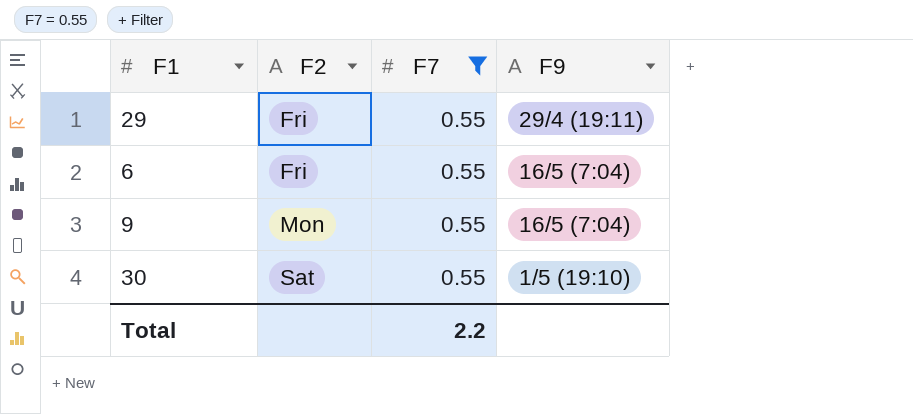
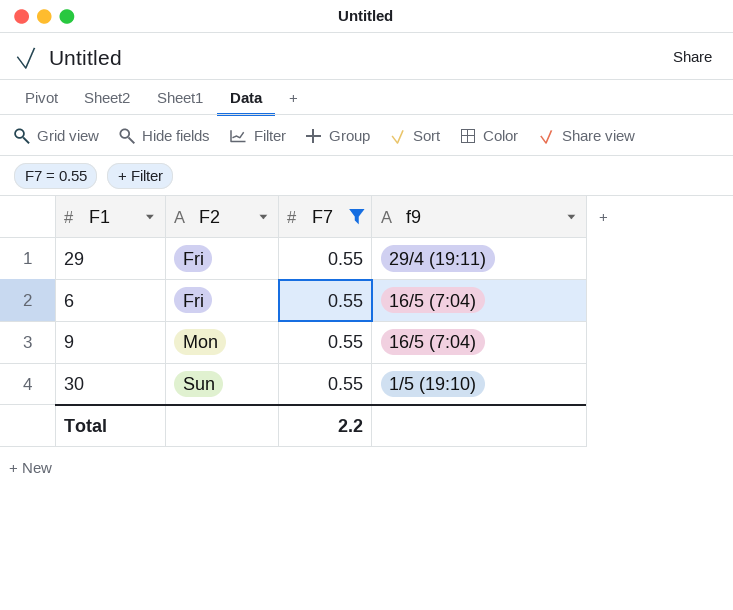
column name: F9 -> f9
30 | F2: Sat -> Sun

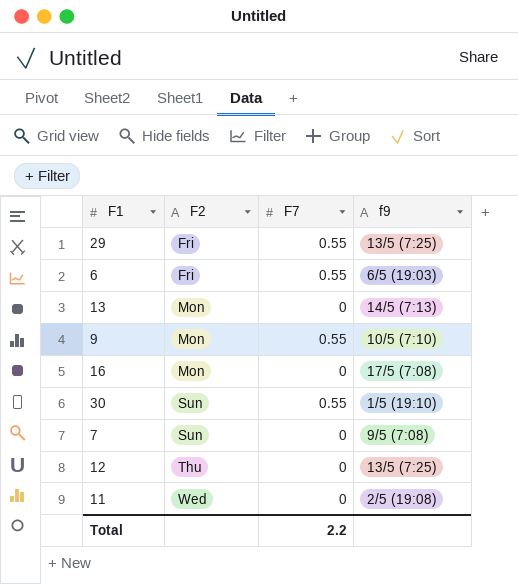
filter: F7 = 0.55 -> none
29 | f9: 29/4 (19:11) -> 13/5 (7:25)
6 | f9: 16/5 (7:04) -> 6/5 (19:03)
9 | f9: 16/5 (7:04) -> 10/5 (7:10)

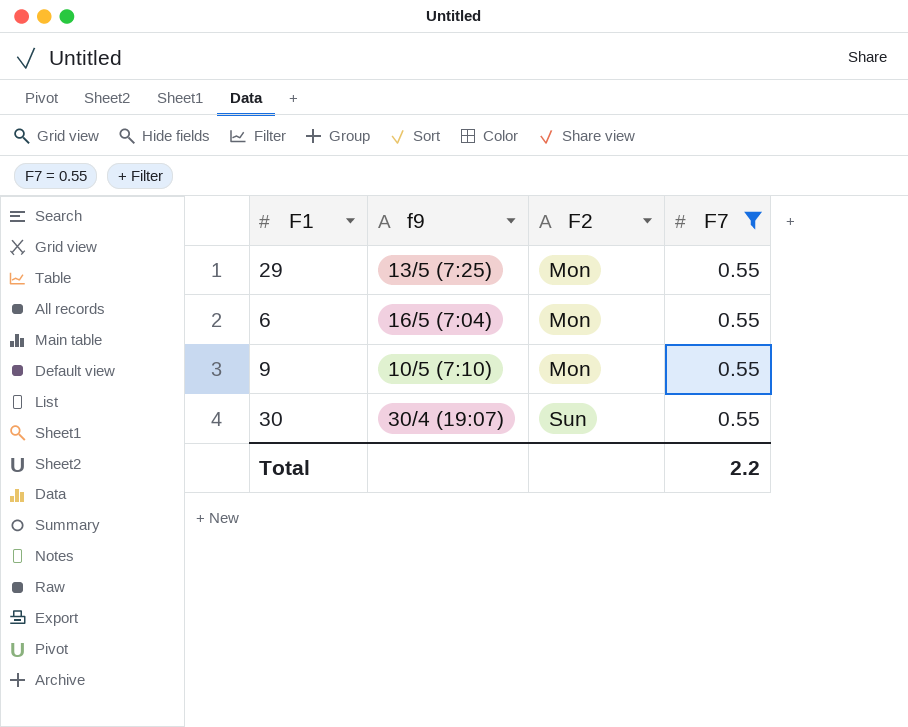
filter: none -> F7 = 0.55
column f9 | position: 4 -> 2
29 | F2: Fri -> Mon
6 | f9: 6/5 (19:03) -> 16/5 (7:04)
6 | F2: Fri -> Mon
30 | f9: 1/5 (19:10) -> 30/4 (19:07)

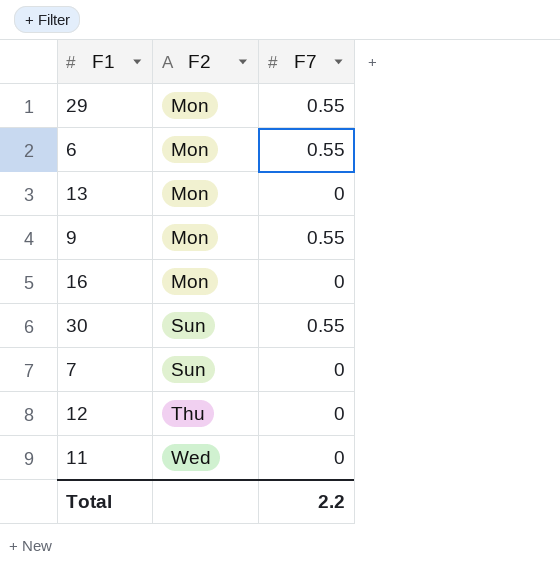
filter: F7 = 0.55 -> none
column f9 | position: 2 -> none

